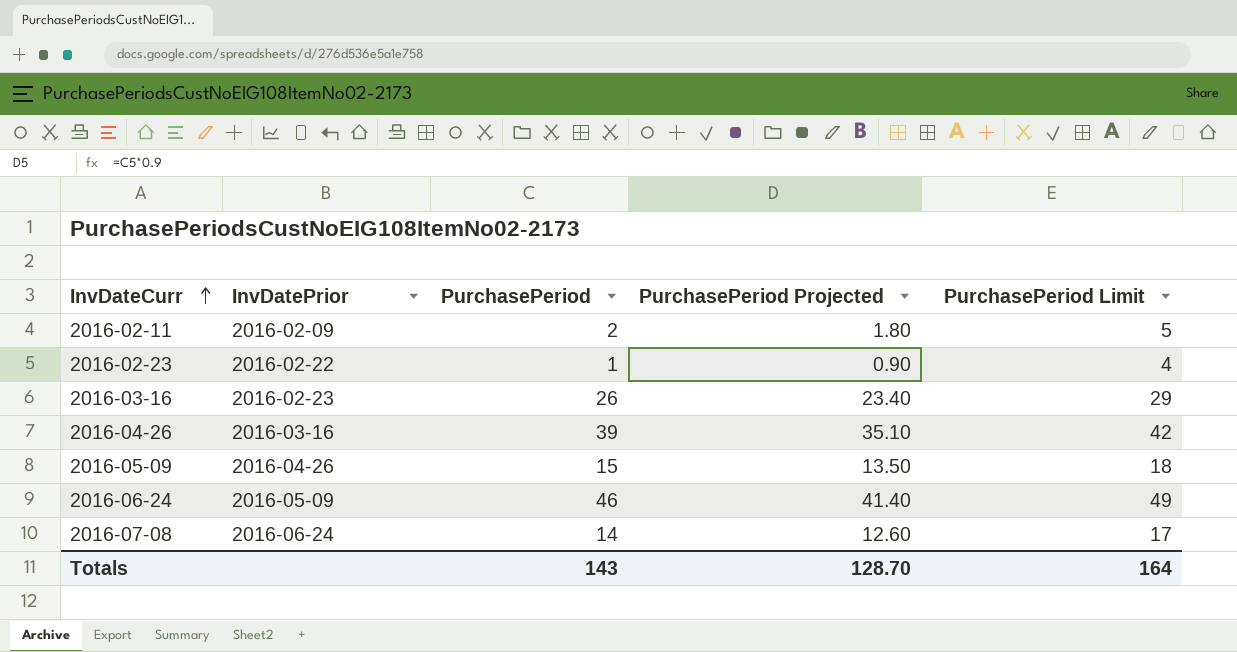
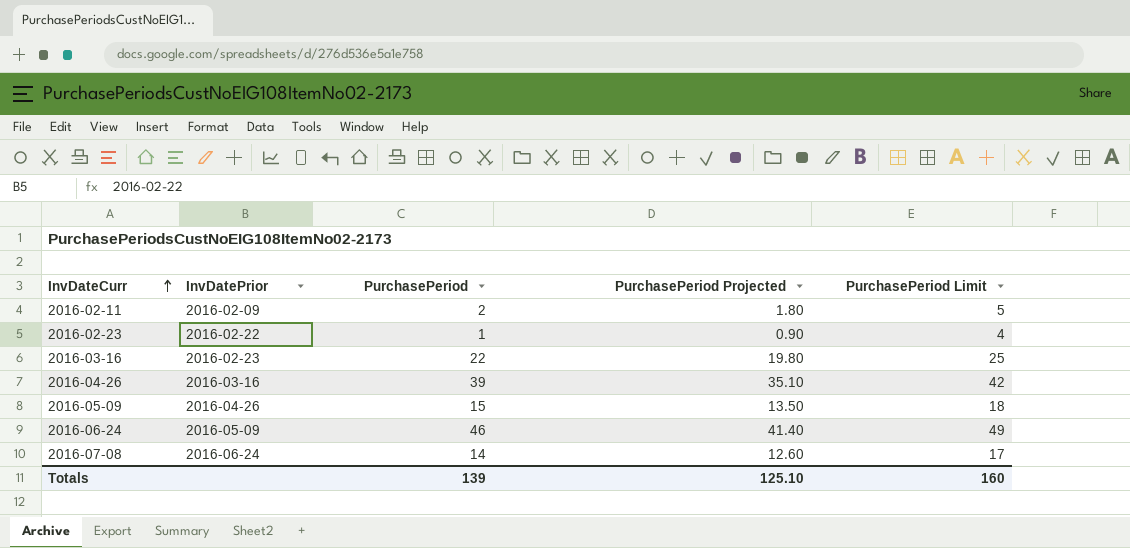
2016-03-16 | PurchasePeriod: 26 -> 22
2016-03-16 | PurchasePeriod Projected: 23.40 -> 19.80
2016-03-16 | PurchasePeriod Limit: 29 -> 25
Totals | PurchasePeriod: 143 -> 139
Totals | PurchasePeriod Projected: 128.70 -> 125.10
Totals | PurchasePeriod Limit: 164 -> 160

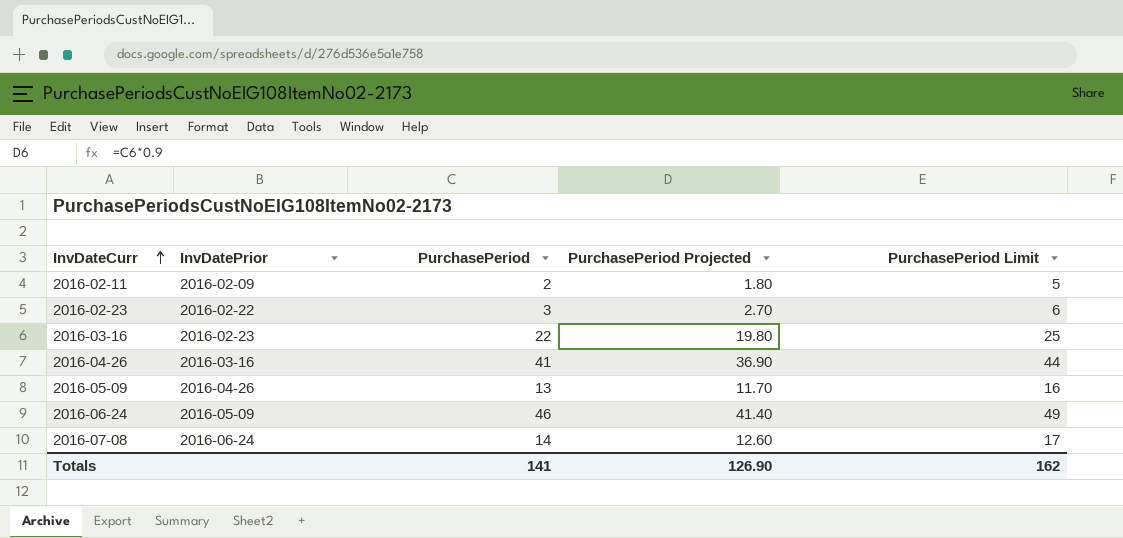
2016-02-23 | PurchasePeriod: 1 -> 3
2016-02-23 | PurchasePeriod Projected: 0.90 -> 2.70
2016-02-23 | PurchasePeriod Limit: 4 -> 6
2016-04-26 | PurchasePeriod: 39 -> 41
2016-04-26 | PurchasePeriod Projected: 35.10 -> 36.90
2016-04-26 | PurchasePeriod Limit: 42 -> 44
2016-05-09 | PurchasePeriod: 15 -> 13
2016-05-09 | PurchasePeriod Projected: 13.50 -> 11.70
2016-05-09 | PurchasePeriod Limit: 18 -> 16
Totals | PurchasePeriod: 139 -> 141
Totals | PurchasePeriod Projected: 125.10 -> 126.90
Totals | PurchasePeriod Limit: 160 -> 162

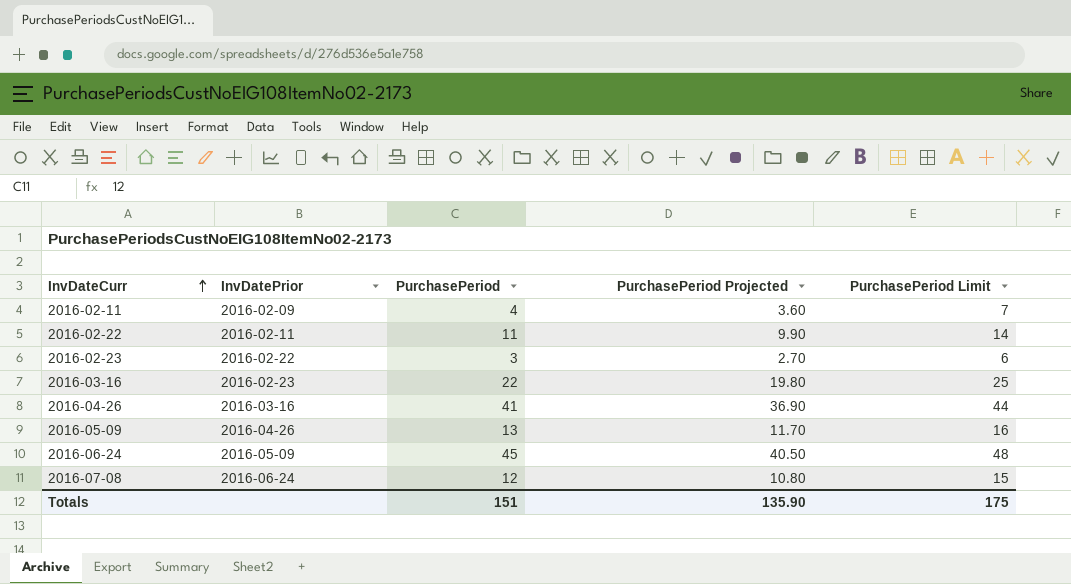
2016-02-11 | PurchasePeriod: 2 -> 4
2016-02-11 | PurchasePeriod Projected: 1.80 -> 3.60
2016-02-11 | PurchasePeriod Limit: 5 -> 7
row 2016-02-22: none -> 2016-02-11 | 11 | 9.90 | 14
2016-06-24 | PurchasePeriod: 46 -> 45
2016-06-24 | PurchasePeriod Projected: 41.40 -> 40.50
2016-06-24 | PurchasePeriod Limit: 49 -> 48
2016-07-08 | PurchasePeriod: 14 -> 12
2016-07-08 | PurchasePeriod Projected: 12.60 -> 10.80
2016-07-08 | PurchasePeriod Limit: 17 -> 15
Totals | PurchasePeriod: 141 -> 151
Totals | PurchasePeriod Projected: 126.90 -> 135.90
Totals | PurchasePeriod Limit: 162 -> 175

